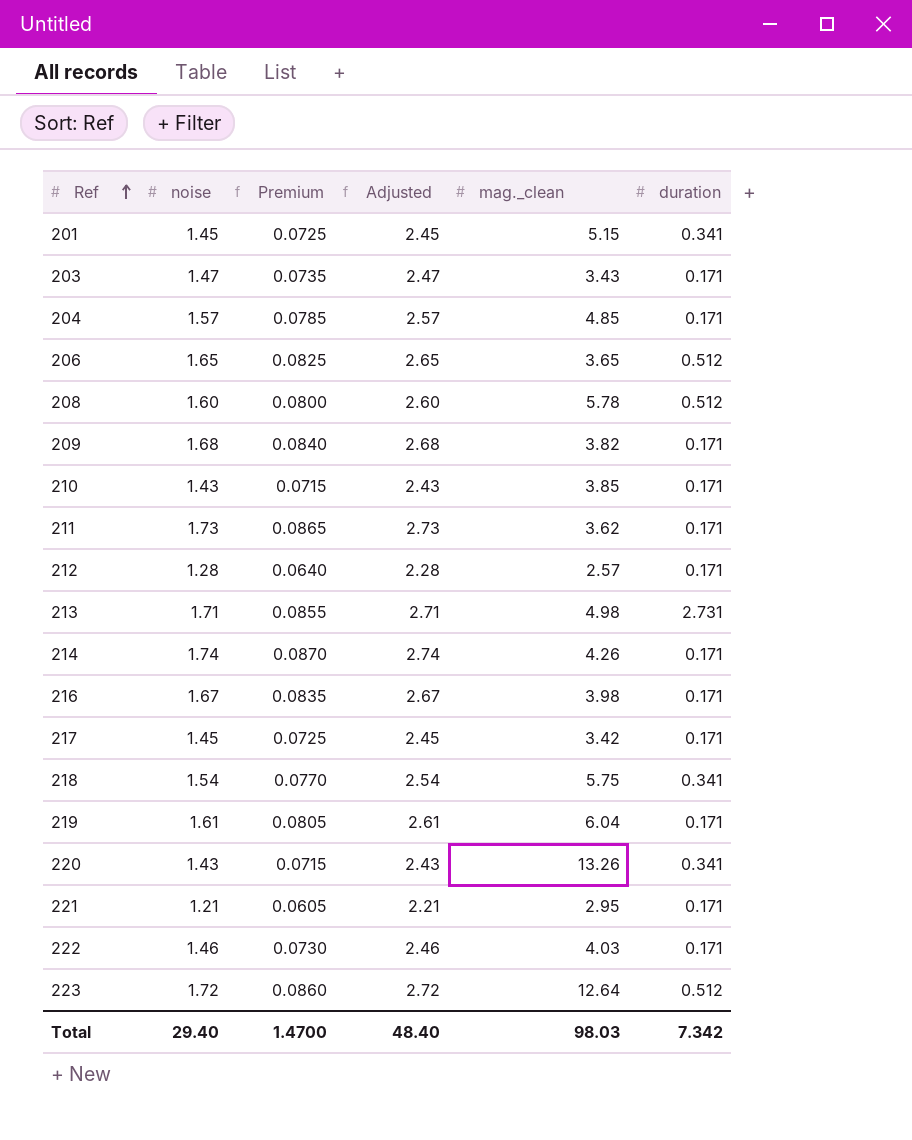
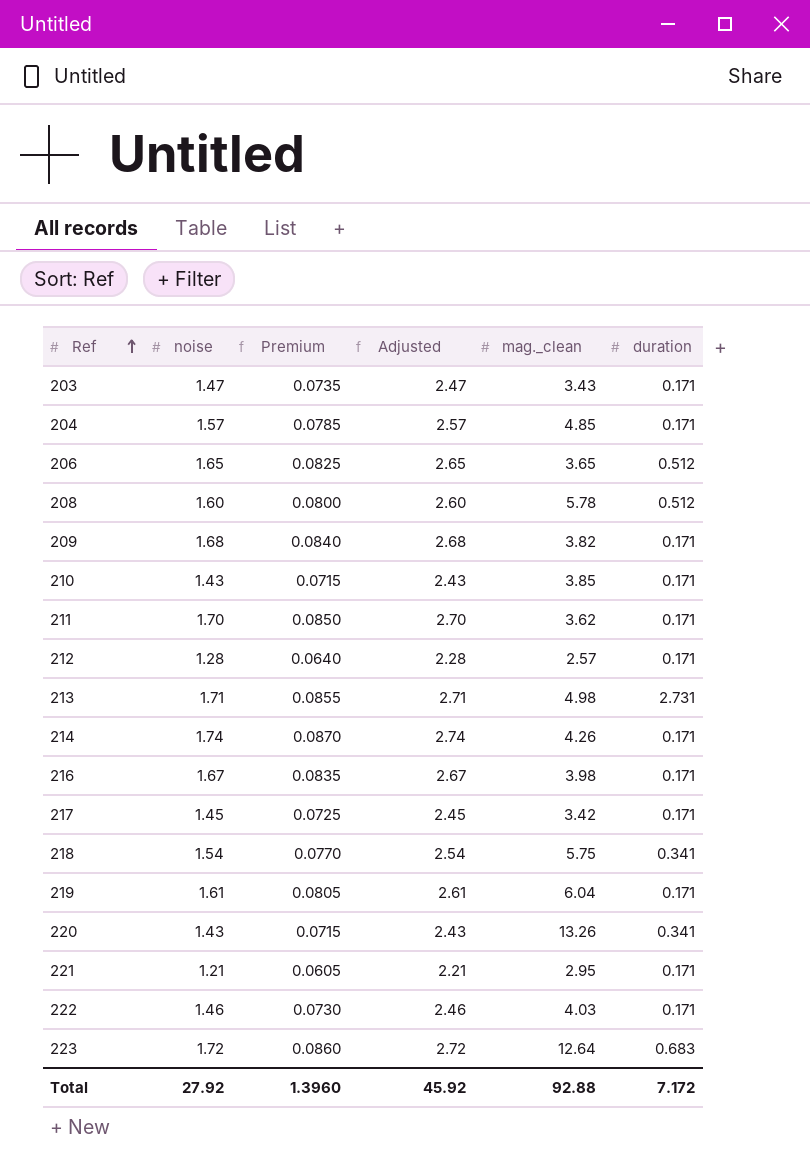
row 201: 1.45 | 0.0725 | 2.45 | 5.15 | 0.341 -> none
211 | noise: 1.73 -> 1.70
211 | Premium: 0.0865 -> 0.0850
211 | Adjusted: 2.73 -> 2.70
223 | duration: 0.512 -> 0.683
Total | noise: 29.40 -> 27.92
Total | Premium: 1.4700 -> 1.3960
Total | Adjusted: 48.40 -> 45.92
Total | mag._clean: 98.03 -> 92.88
Total | duration: 7.342 -> 7.172

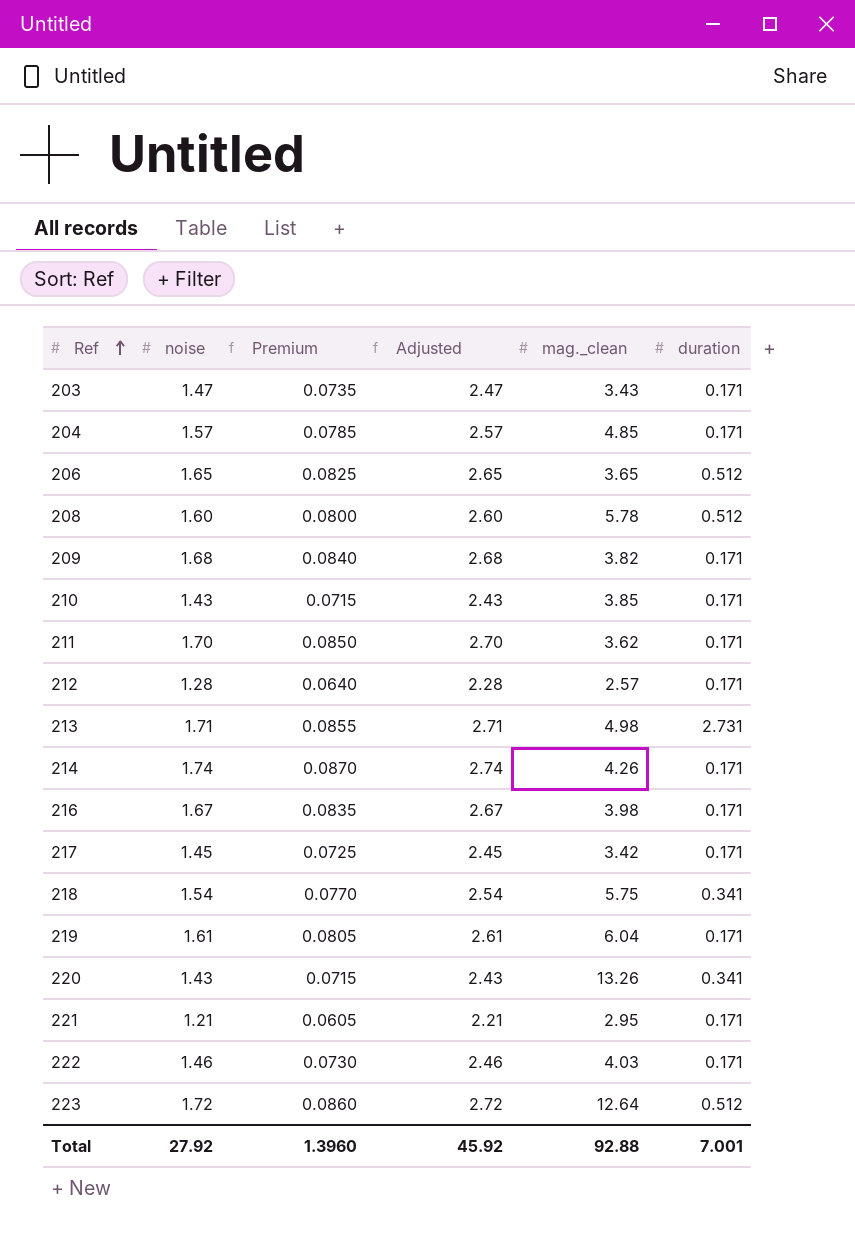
223 | duration: 0.683 -> 0.512
Total | duration: 7.172 -> 7.001

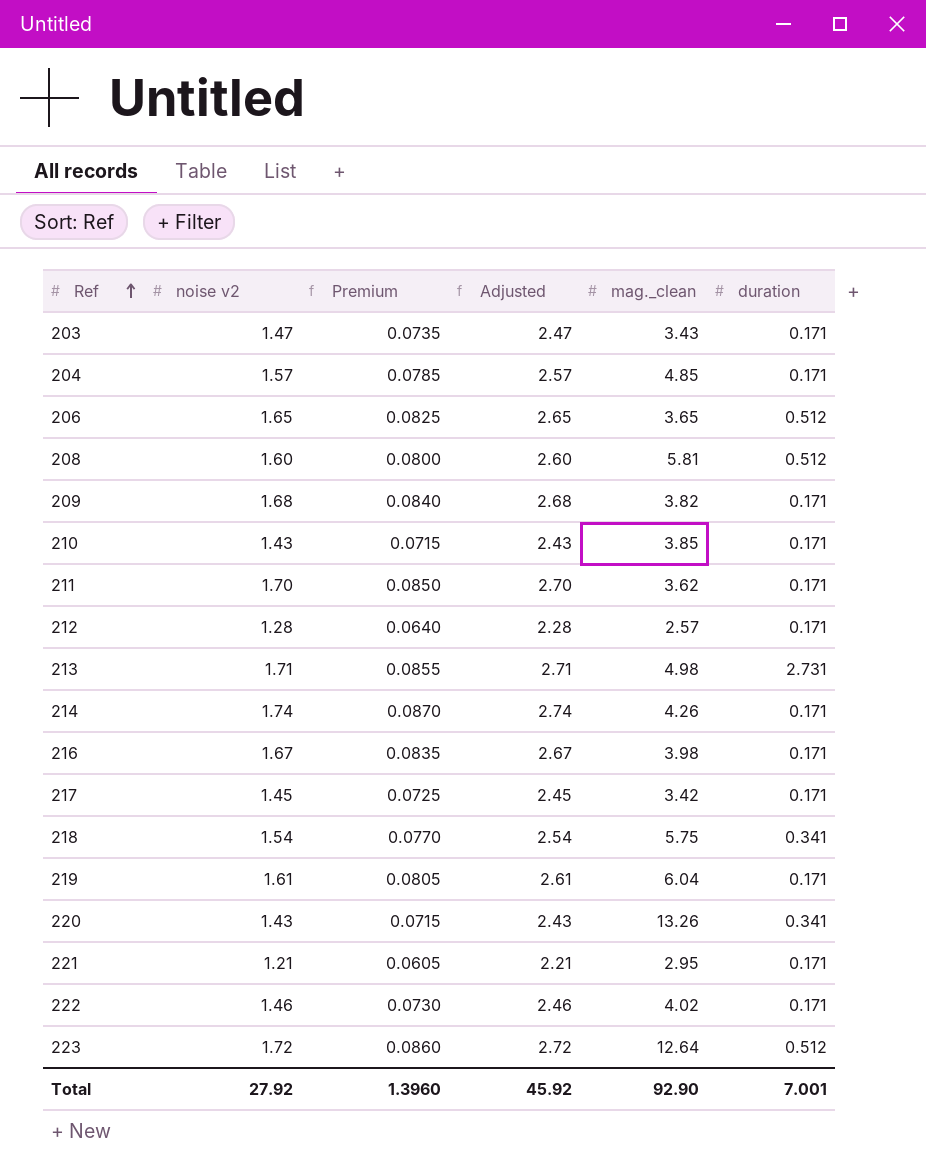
column name: noise -> noise v2
208 | mag._clean: 5.78 -> 5.81
222 | mag._clean: 4.03 -> 4.02
Total | mag._clean: 92.88 -> 92.90

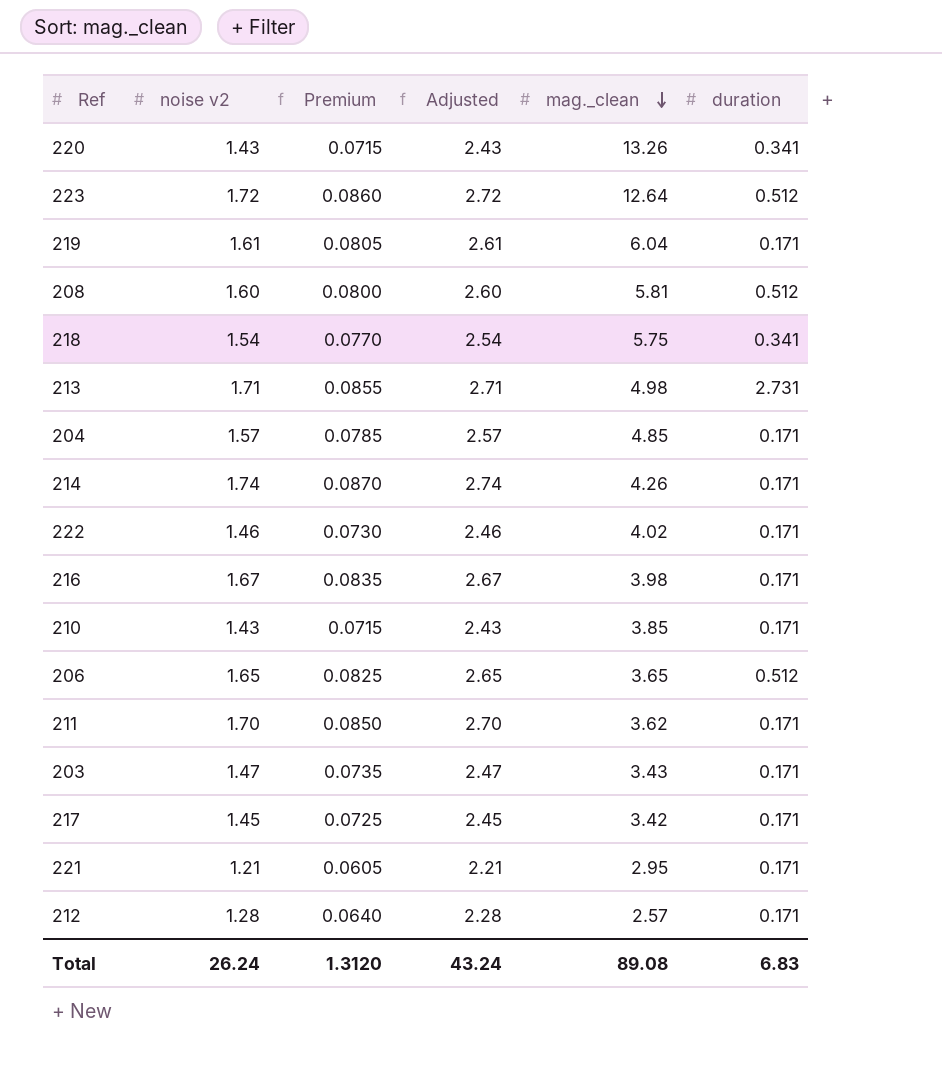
row order: Ref ascending -> mag._clean descending
row 209: 1.68 | 0.0840 | 2.68 | 3.82 | 0.171 -> none
Total | noise v2: 27.92 -> 26.24
Total | Premium: 1.3960 -> 1.3120
Total | Adjusted: 45.92 -> 43.24
Total | mag._clean: 92.90 -> 89.08
Total | duration: 7.001 -> 6.83

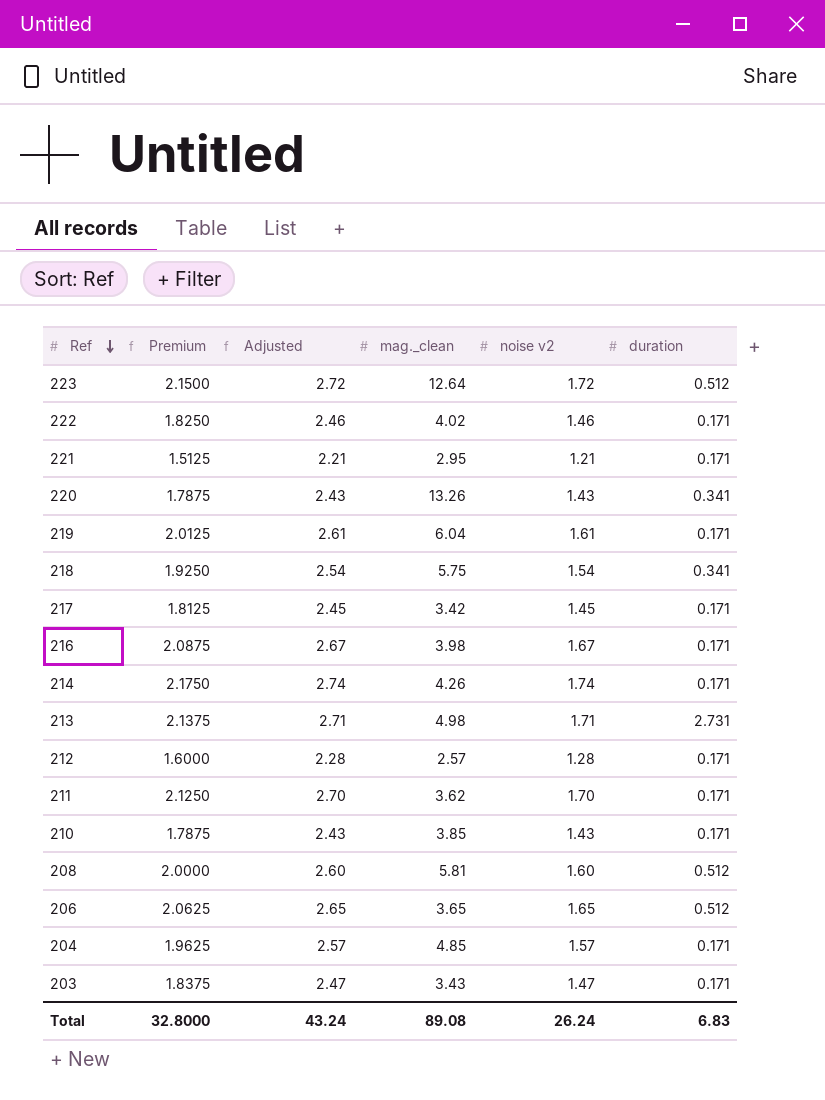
row order: mag._clean descending -> Ref descending
column Premium | formula: [noise v2] * 0.05 -> [noise v2] * 1.25
column noise v2 | position: 2 -> 5
Total | Premium: 1.3120 -> 32.8000

